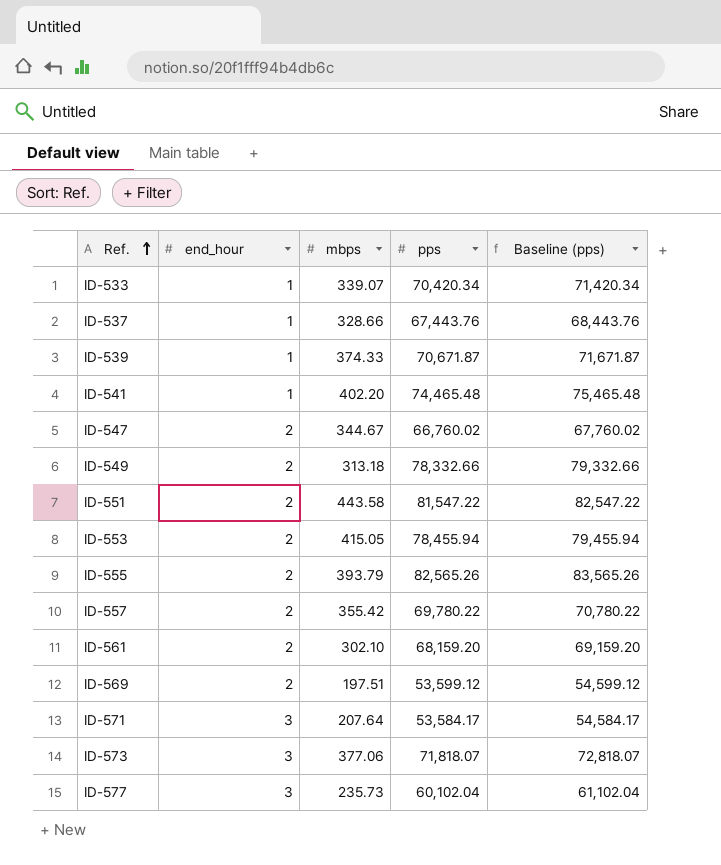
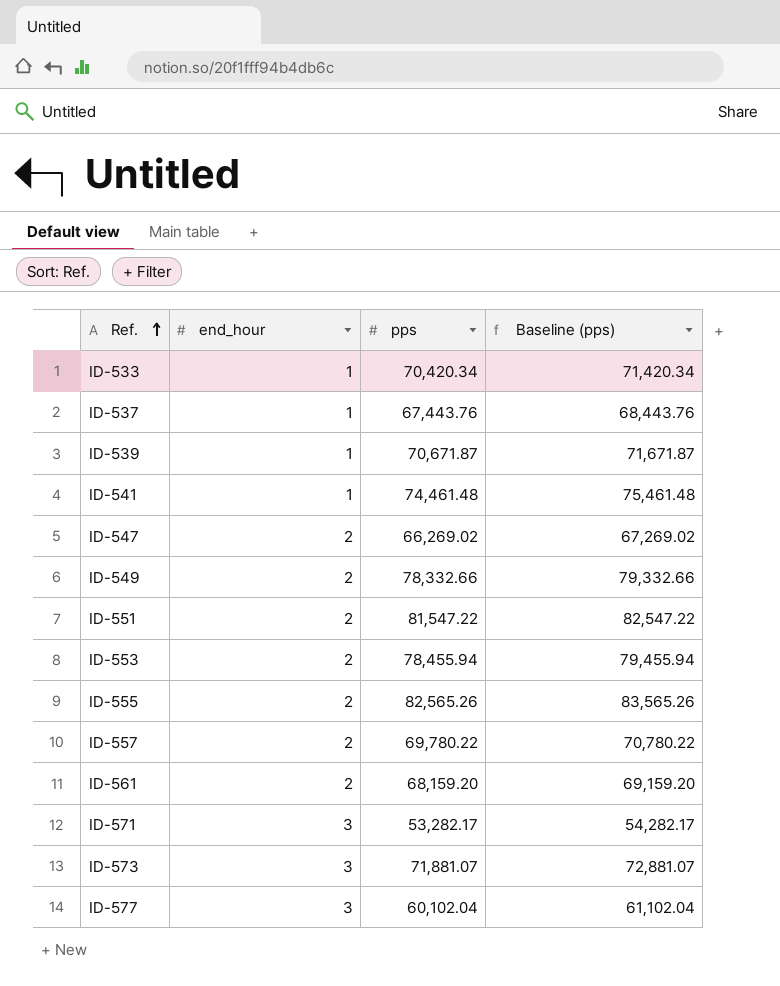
column mbps | position: 3 -> none
row ID-569: 2 | 197.51 | 53,599.12 | 54,599.12 -> none
ID-541 | pps: 74,465.48 -> 74,461.48
ID-541 | Baseline (pps): 75,465.48 -> 75,461.48
ID-547 | pps: 66,760.02 -> 66,269.02
ID-547 | Baseline (pps): 67,760.02 -> 67,269.02
ID-571 | pps: 53,584.17 -> 53,282.17
ID-571 | Baseline (pps): 54,584.17 -> 54,282.17
ID-573 | pps: 71,818.07 -> 71,881.07
ID-573 | Baseline (pps): 72,818.07 -> 72,881.07

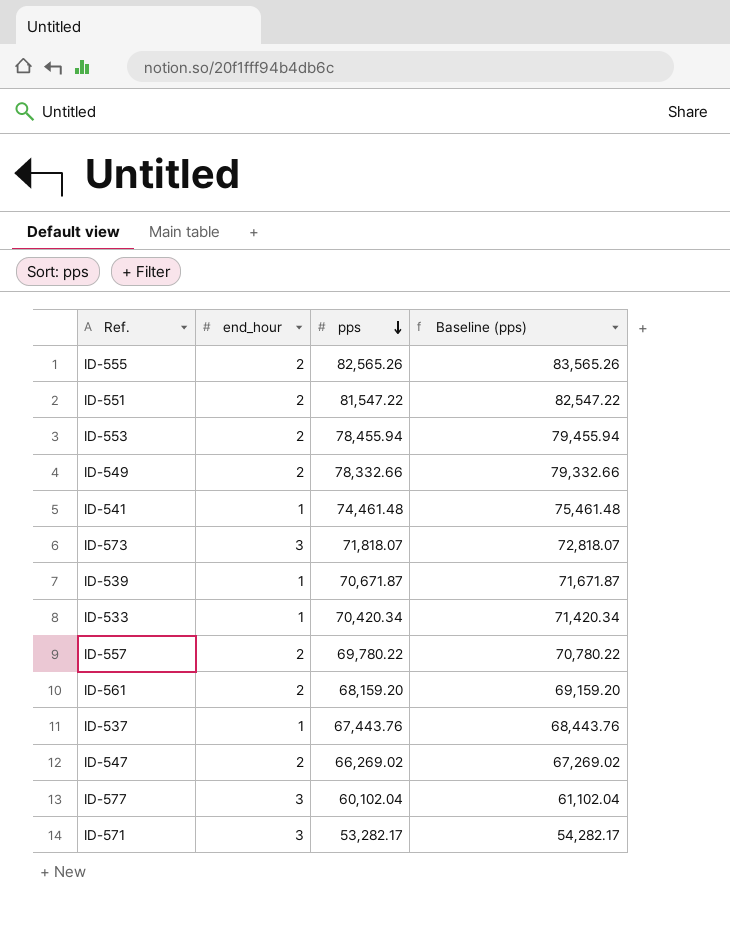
row order: Ref. ascending -> pps descending
ID-573 | pps: 71,881.07 -> 71,818.07
ID-573 | Baseline (pps): 72,881.07 -> 72,818.07

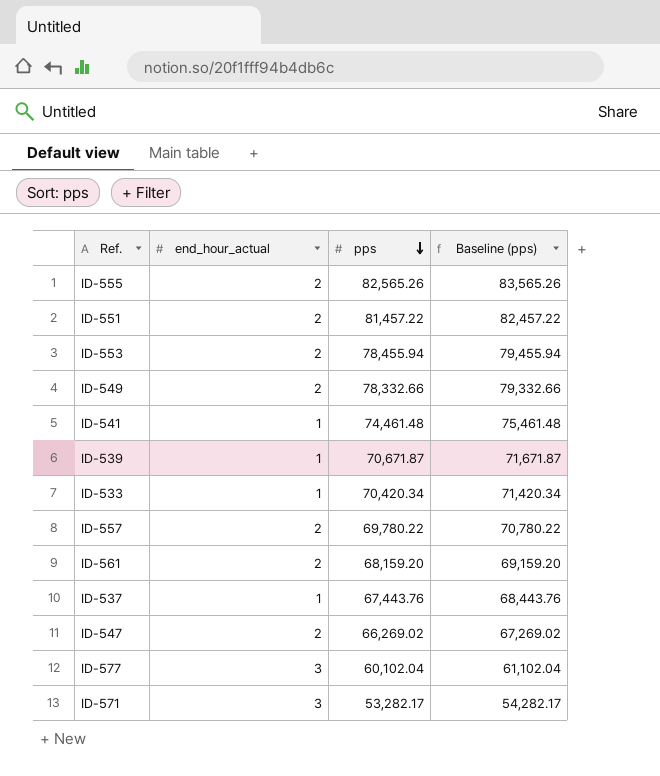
column name: end_hour -> end_hour_actual
row ID-573: 3 | 71,818.07 | 72,818.07 -> none
ID-551 | pps: 81,547.22 -> 81,457.22
ID-551 | Baseline (pps): 82,547.22 -> 82,457.22

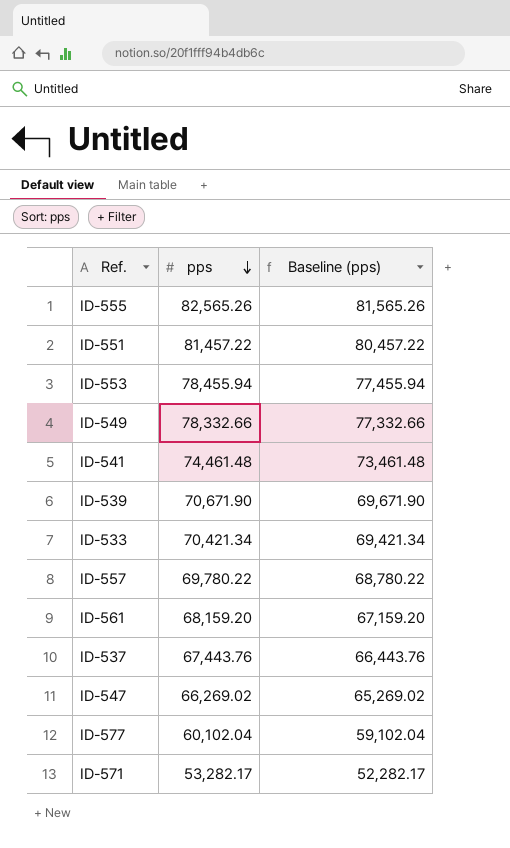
column end_hour_actual | position: 2 -> none
column Baseline (pps) | formula: [pps] + 1000 -> [pps] - 1000
ID-539 | pps: 70,671.87 -> 70,671.90
ID-533 | pps: 70,420.34 -> 70,421.34

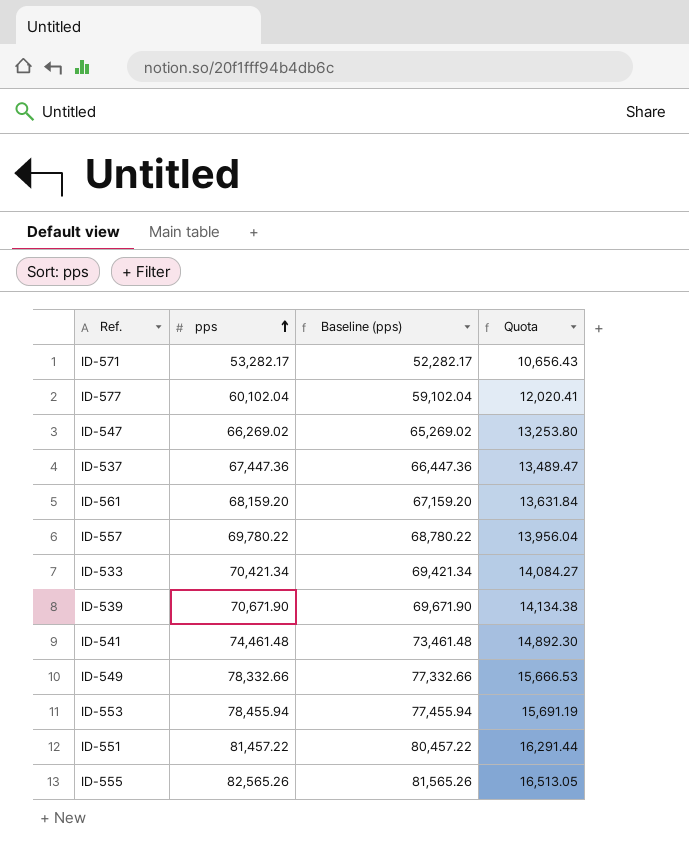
row order: pps descending -> pps ascending
column Quota | formula: none -> [pps] * 0.2
ID-537 | pps: 67,443.76 -> 67,447.36
ID-537 | Baseline (pps): 66,443.76 -> 66,447.36

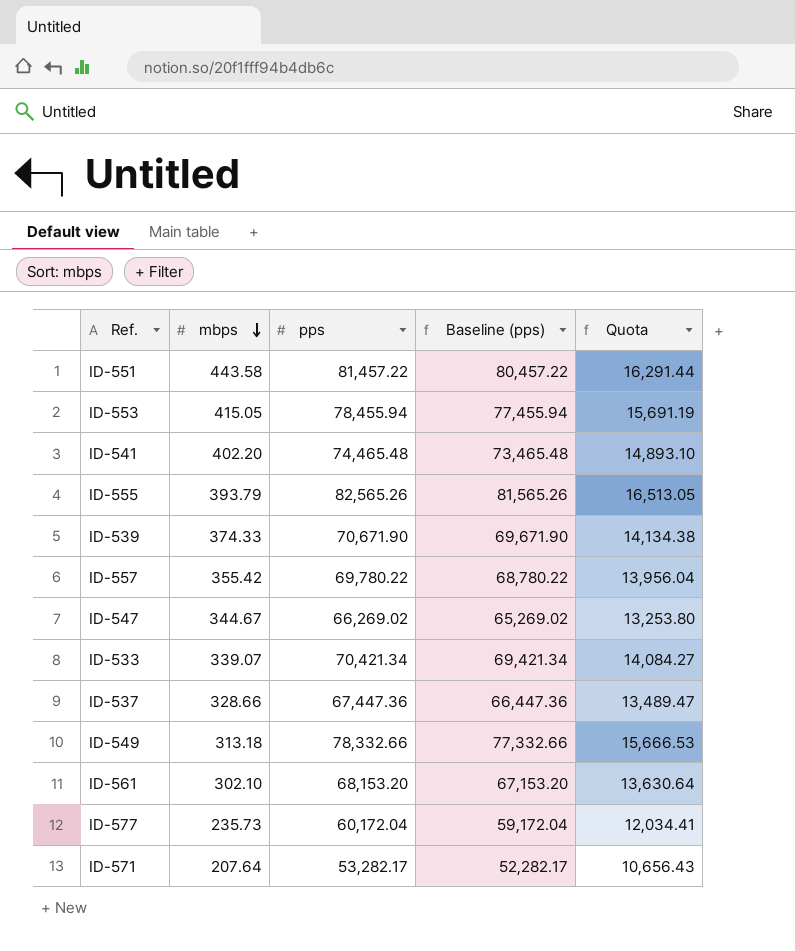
row order: pps ascending -> mbps descending
column mbps | position: none -> 2
ID-541 | pps: 74,461.48 -> 74,465.48
ID-541 | Baseline (pps): 73,461.48 -> 73,465.48
ID-541 | Quota: 14,892.30 -> 14,893.10
ID-561 | pps: 68,159.20 -> 68,153.20
ID-561 | Baseline (pps): 67,159.20 -> 67,153.20
ID-561 | Quota: 13,631.84 -> 13,630.64
ID-577 | pps: 60,102.04 -> 60,172.04
ID-577 | Baseline (pps): 59,102.04 -> 59,172.04
ID-577 | Quota: 12,020.41 -> 12,034.41

